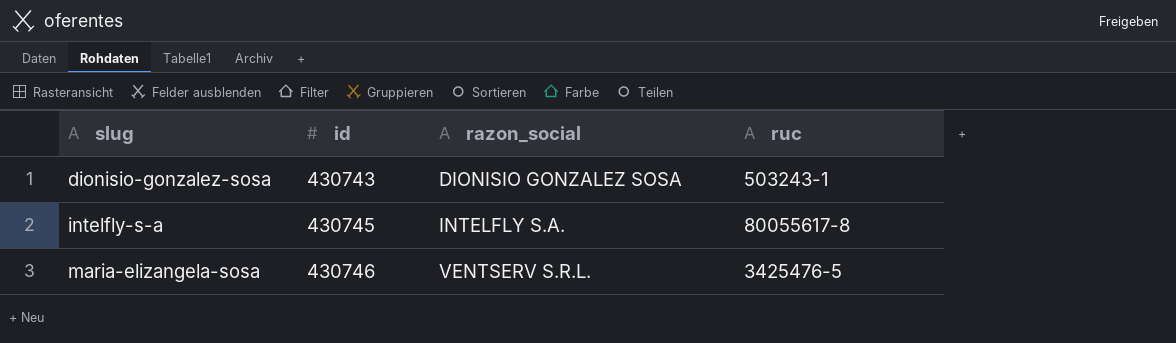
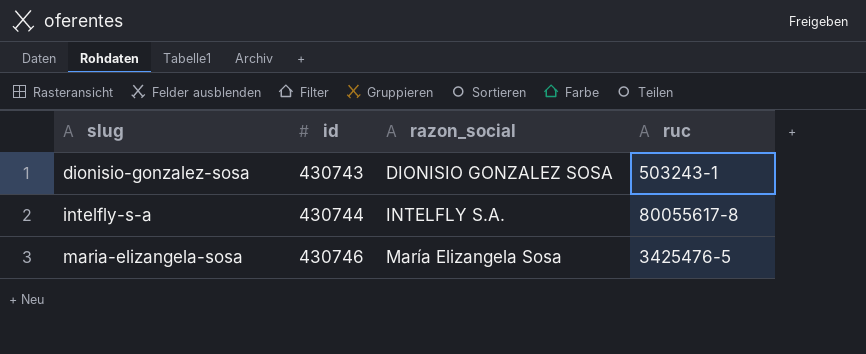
intelfly-s-a | id: 430745 -> 430744
maria-elizangela-sosa | razon_social: VENTSERV S.R.L. -> María Elizangela Sosa

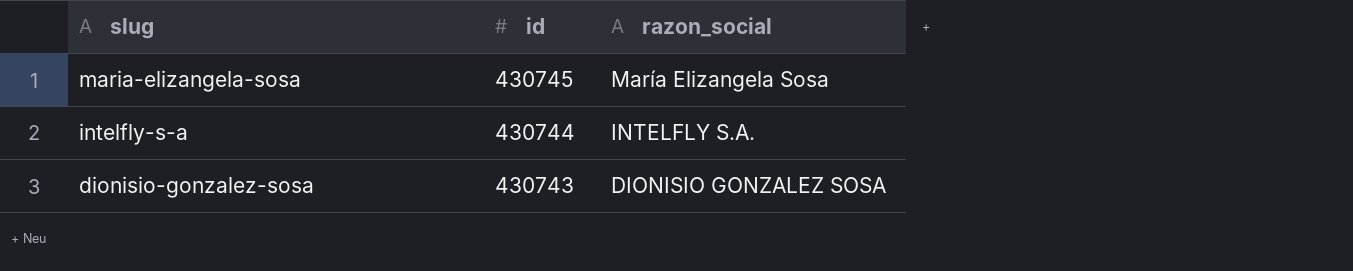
row order: slug ascending -> slug descending
column ruc | position: 4 -> none
maria-elizangela-sosa | id: 430746 -> 430745

